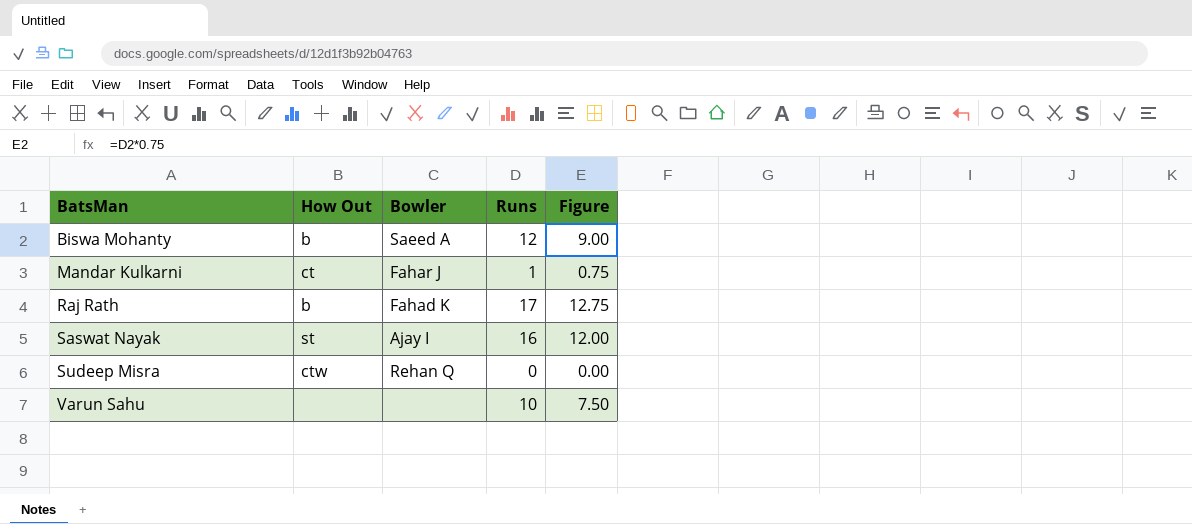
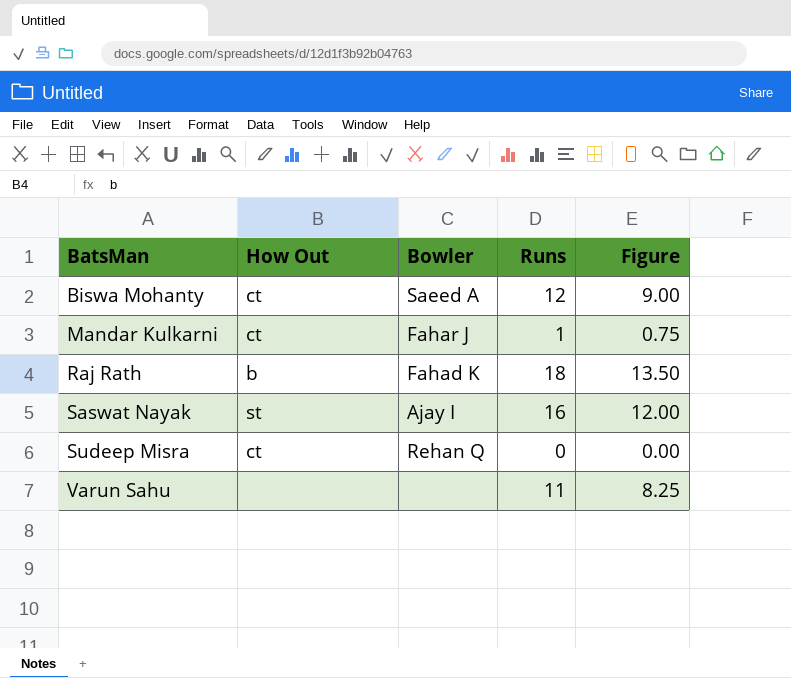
Biswa Mohanty | How Out: b -> ct
Raj Rath | Runs: 17 -> 18
Raj Rath | Figure: 12.75 -> 13.50
Sudeep Misra | How Out: ctw -> ct
Varun Sahu | Runs: 10 -> 11
Varun Sahu | Figure: 7.50 -> 8.25

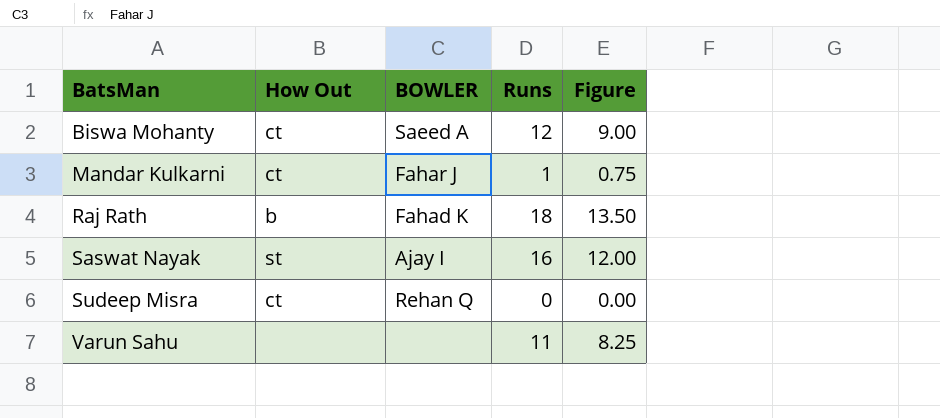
column name: Bowler -> BOWLER

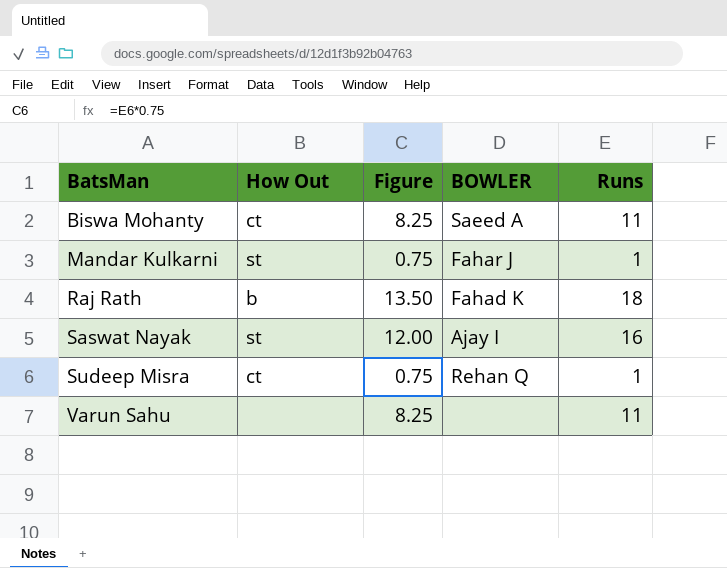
column Figure | position: 5 -> 3
Biswa Mohanty | Figure: 9.00 -> 8.25
Biswa Mohanty | Runs: 12 -> 11
Mandar Kulkarni | How Out: ct -> st
Sudeep Misra | Figure: 0.00 -> 0.75
Sudeep Misra | Runs: 0 -> 1

